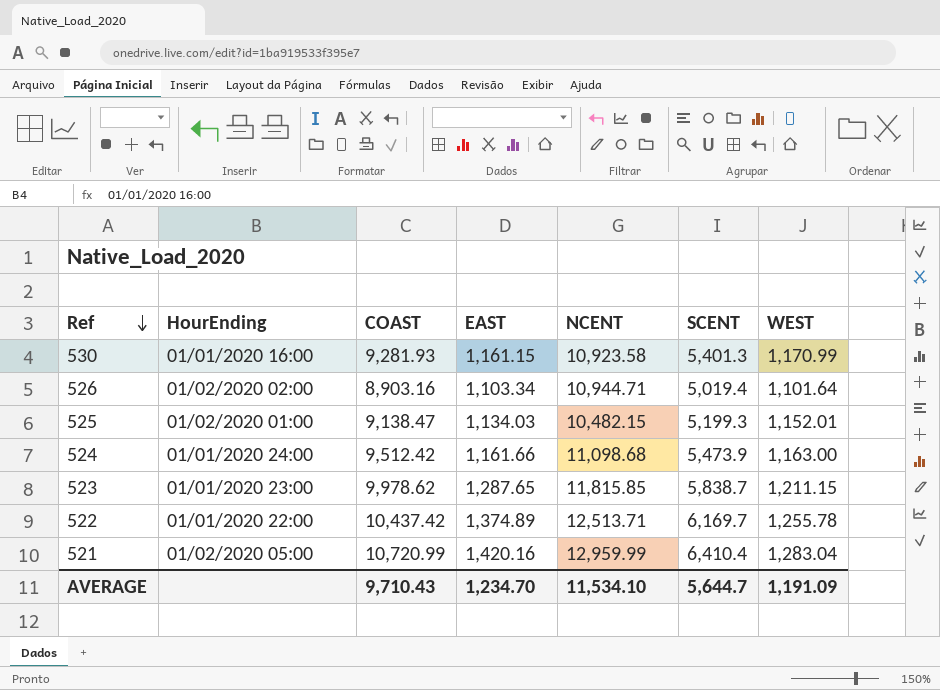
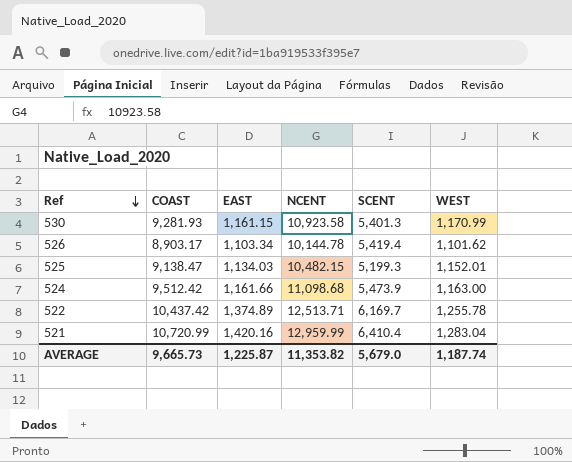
column HourEnding | position: 2 -> none
row 523: 01/01/2020 23:00 | 9,978.62 | 1,287.65 | 11,815.85 | 5,838.7 | 1,211.15 -> none
526 | COAST: 8,903.16 -> 8,903.17
526 | NCENT: 10,944.71 -> 10,144.78
526 | SCENT: 5,019.4 -> 5,419.4
526 | WEST: 1,101.64 -> 1,101.62
AVERAGE | COAST: 9,710.43 -> 9,665.73
AVERAGE | EAST: 1,234.70 -> 1,225.87
AVERAGE | NCENT: 11,534.10 -> 11,353.82
AVERAGE | SCENT: 5,644.7 -> 5,679.0
AVERAGE | WEST: 1,191.09 -> 1,187.74

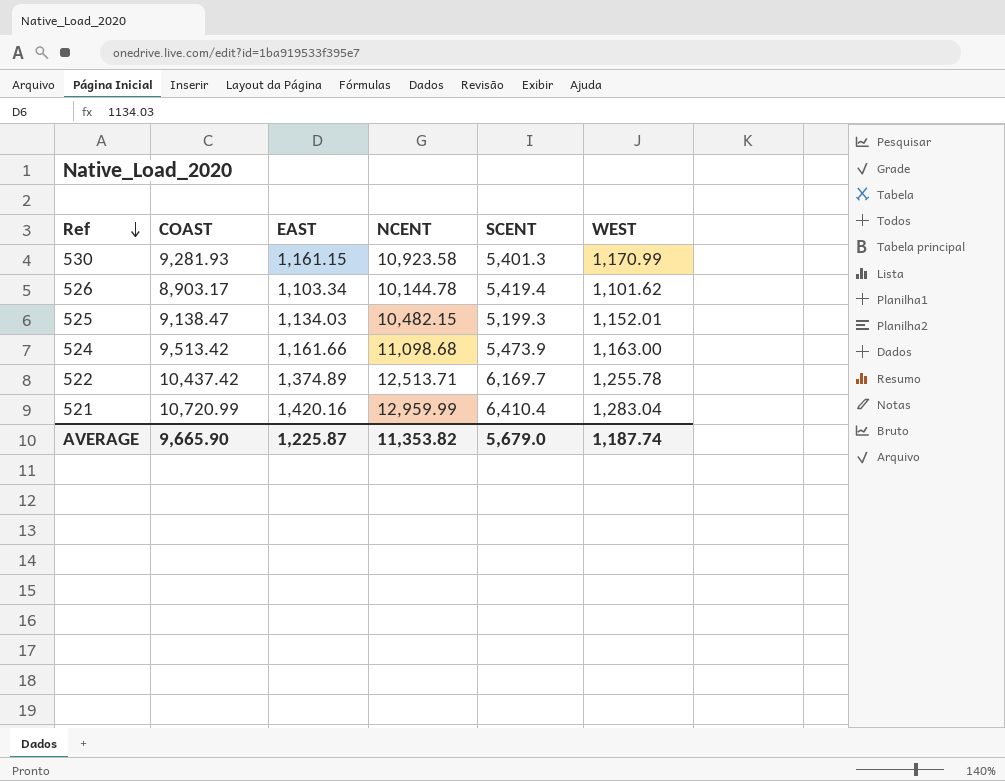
524 | COAST: 9,512.42 -> 9,513.42
AVERAGE | COAST: 9,665.73 -> 9,665.90

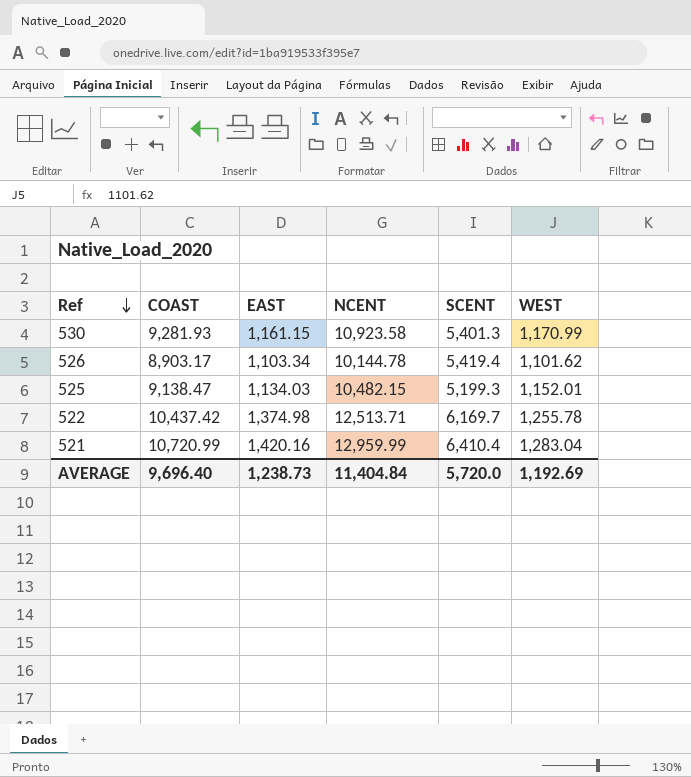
row 524: 9,513.42 | 1,161.66 | 11,098.68 | 5,473.9 | 1,163.00 -> none
522 | EAST: 1,374.89 -> 1,374.98
AVERAGE | COAST: 9,665.90 -> 9,696.40
AVERAGE | EAST: 1,225.87 -> 1,238.73
AVERAGE | NCENT: 11,353.82 -> 11,404.84
AVERAGE | SCENT: 5,679.0 -> 5,720.0
AVERAGE | WEST: 1,187.74 -> 1,192.69

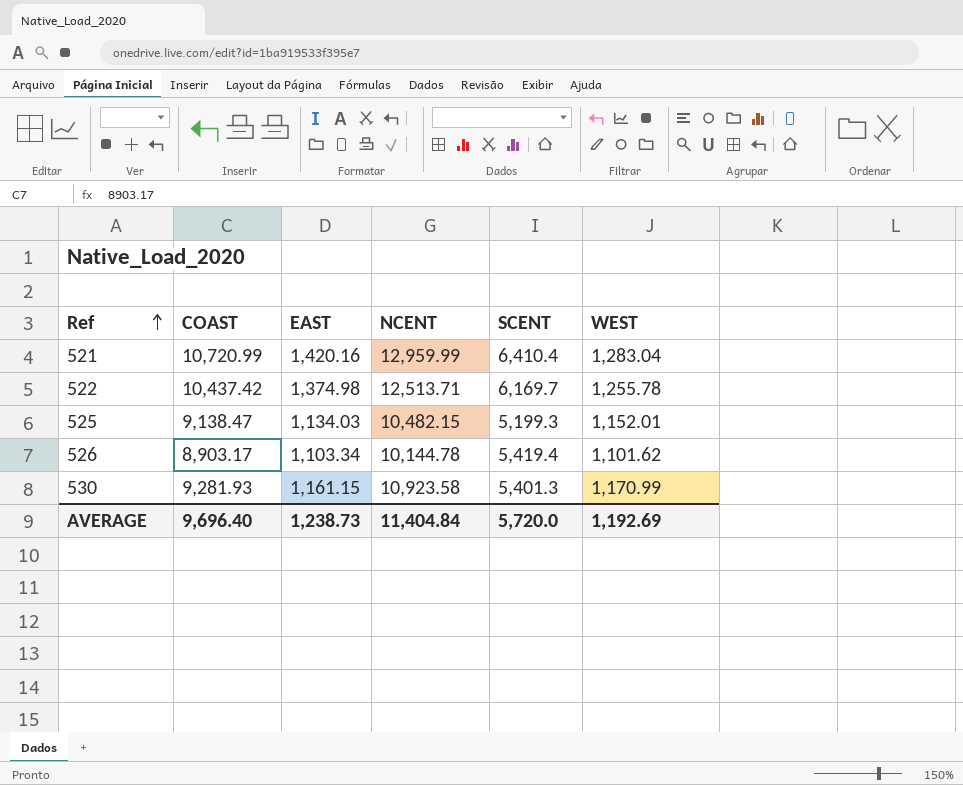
row order: Ref descending -> Ref ascending

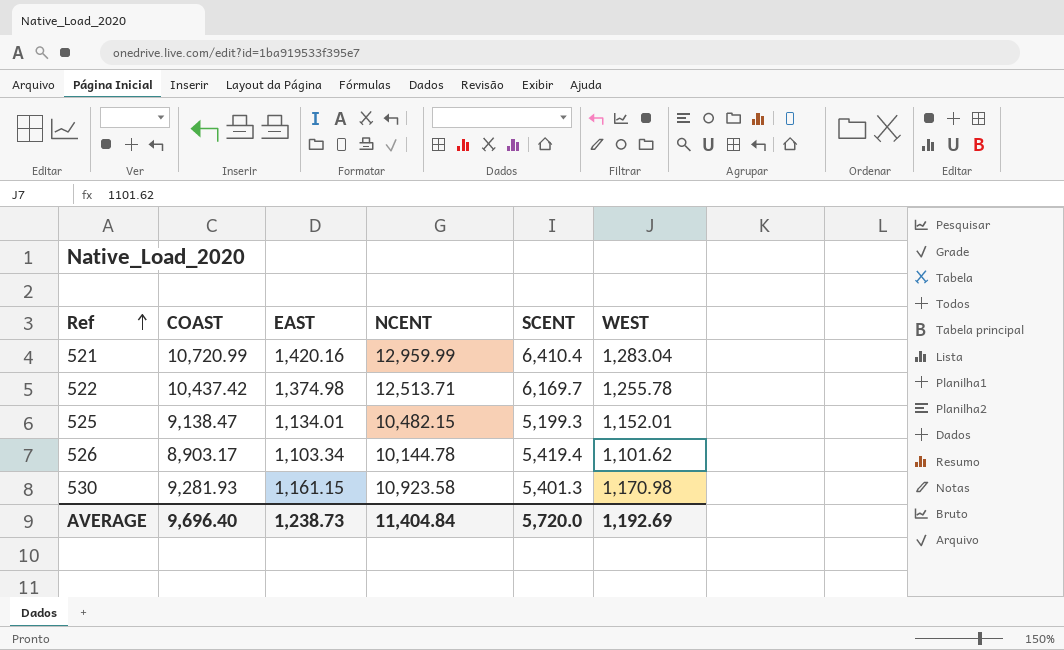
525 | EAST: 1,134.03 -> 1,134.01
530 | WEST: 1,170.99 -> 1,170.98

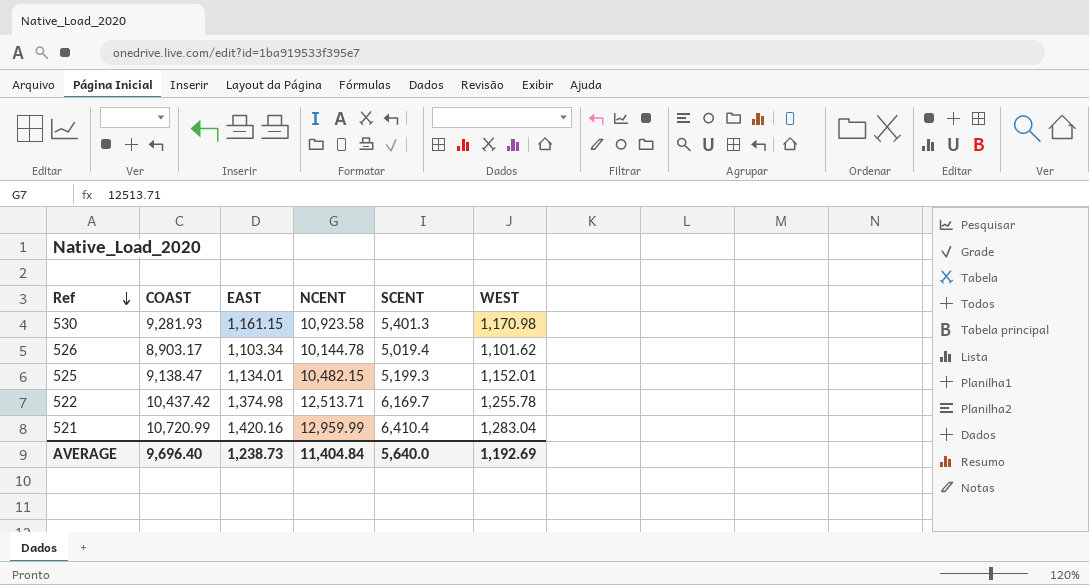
row order: Ref ascending -> Ref descending
526 | SCENT: 5,419.4 -> 5,019.4
AVERAGE | SCENT: 5,720.0 -> 5,640.0

